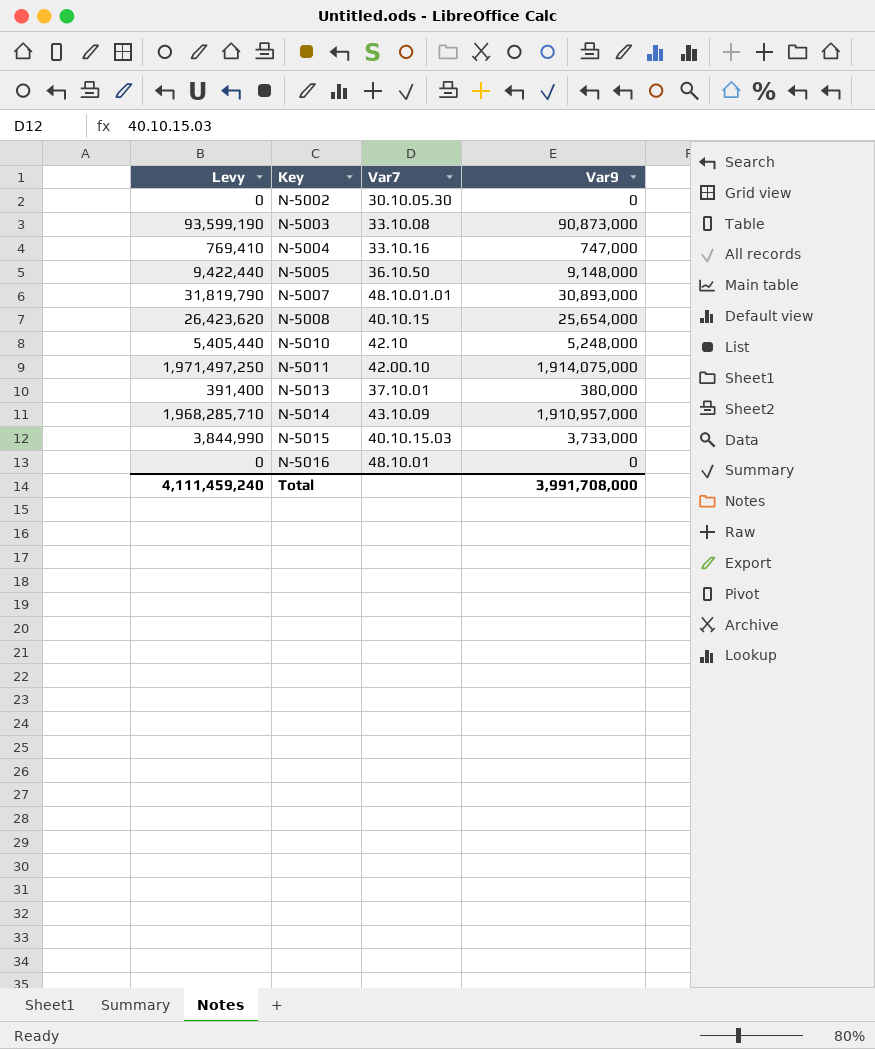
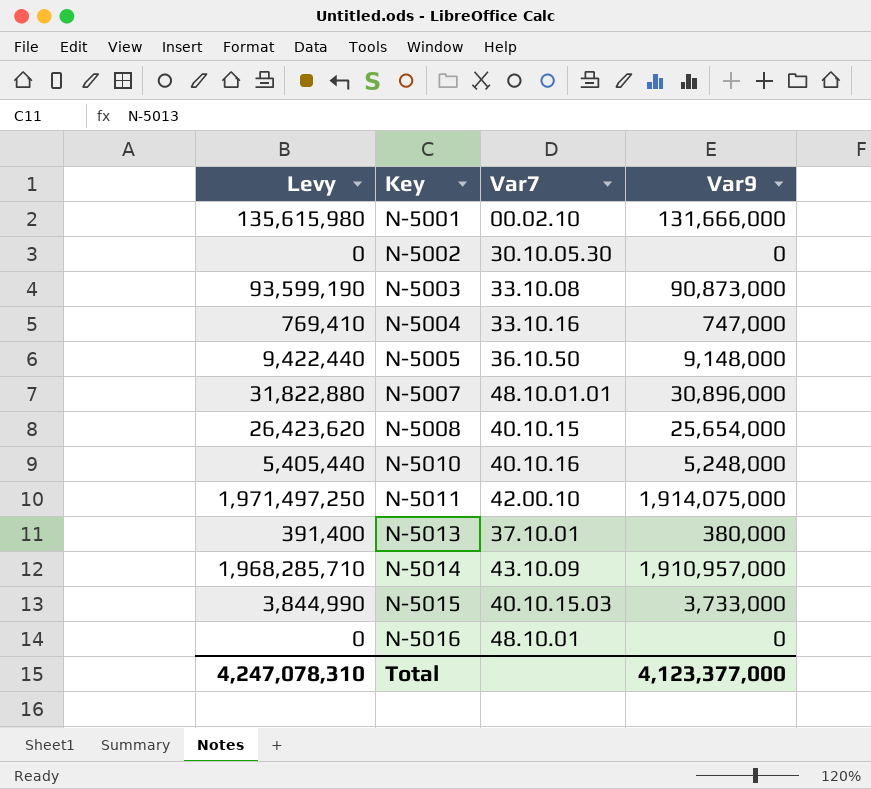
row N-5001: none -> 135,615,980 | 00.02.10 | 131,666,000
N-5007 | Levy: 31,819,790 -> 31,822,880
N-5007 | Var9: 30,893,000 -> 30,896,000
N-5010 | Var7: 42.10 -> 40.10.16
Total | Levy: 4,111,459,240 -> 4,247,078,310
Total | Var9: 3,991,708,000 -> 4,123,377,000

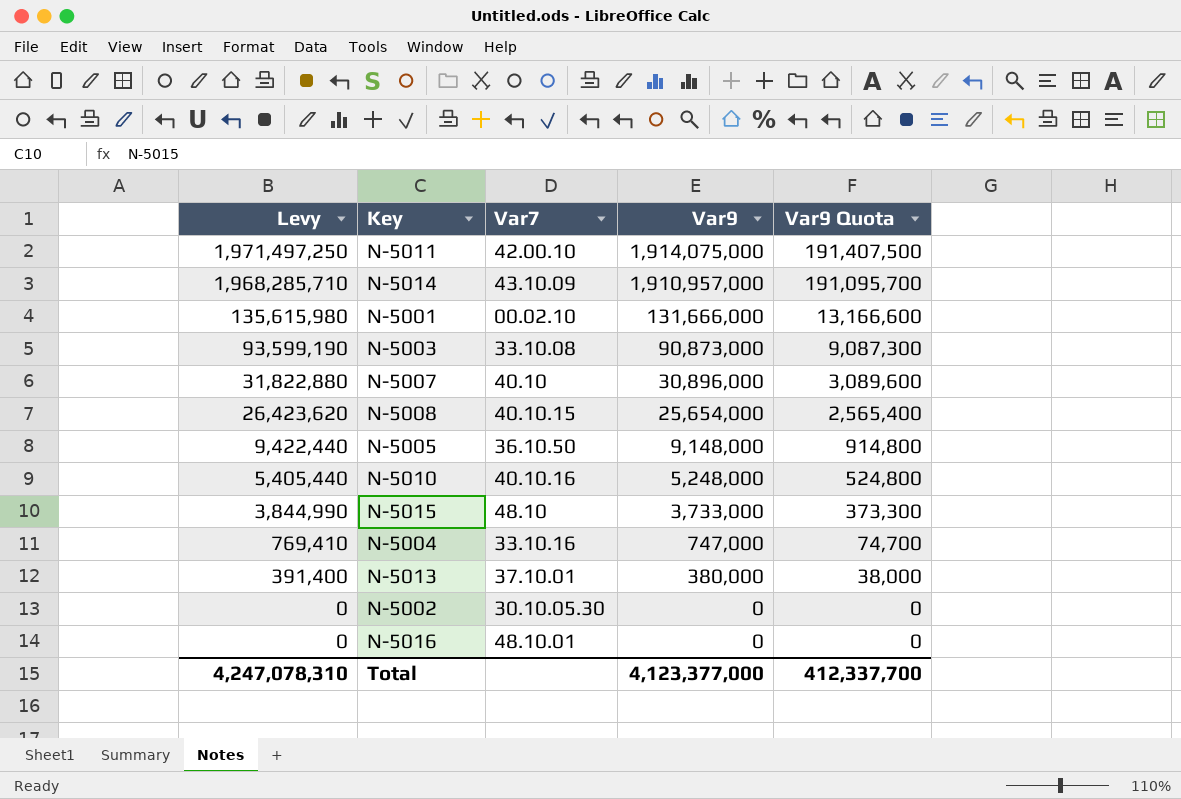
row order: Key ascending -> Levy descending
column Var9 Quota | formula: none -> [Var9] * 0.1
N-5007 | Var7: 48.10.01.01 -> 40.10
N-5015 | Var7: 40.10.15.03 -> 48.10

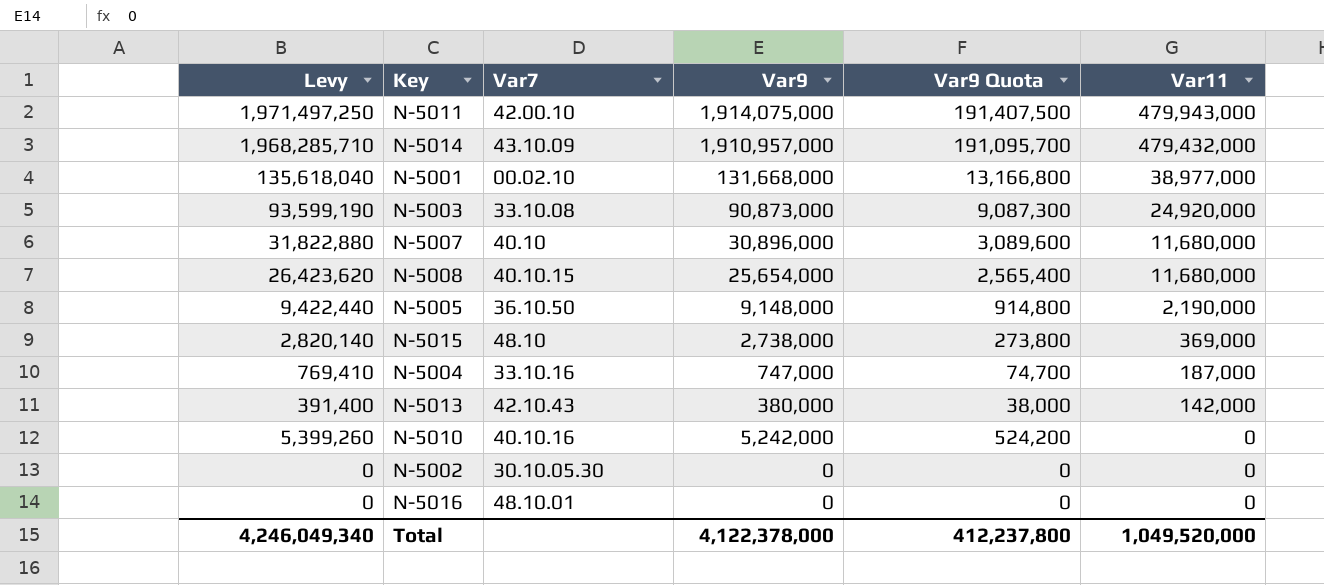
row order: Levy descending -> Var11 descending
column Var11 | position: none -> 6
N-5001 | Levy: 135,615,980 -> 135,618,040
N-5001 | Var9: 131,666,000 -> 131,668,000
N-5001 | Var9 Quota: 13,166,600 -> 13,166,800
N-5015 | Levy: 3,844,990 -> 2,820,140
N-5015 | Var9: 3,733,000 -> 2,738,000
N-5015 | Var9 Quota: 373,300 -> 273,800
N-5013 | Var7: 37.10.01 -> 42.10.43
N-5010 | Levy: 5,405,440 -> 5,399,260
N-5010 | Var9: 5,248,000 -> 5,242,000
N-5010 | Var9 Quota: 524,800 -> 524,200
Total | Levy: 4,247,078,310 -> 4,246,049,340
Total | Var9: 4,123,377,000 -> 4,122,378,000
Total | Var9 Quota: 412,337,700 -> 412,237,800

